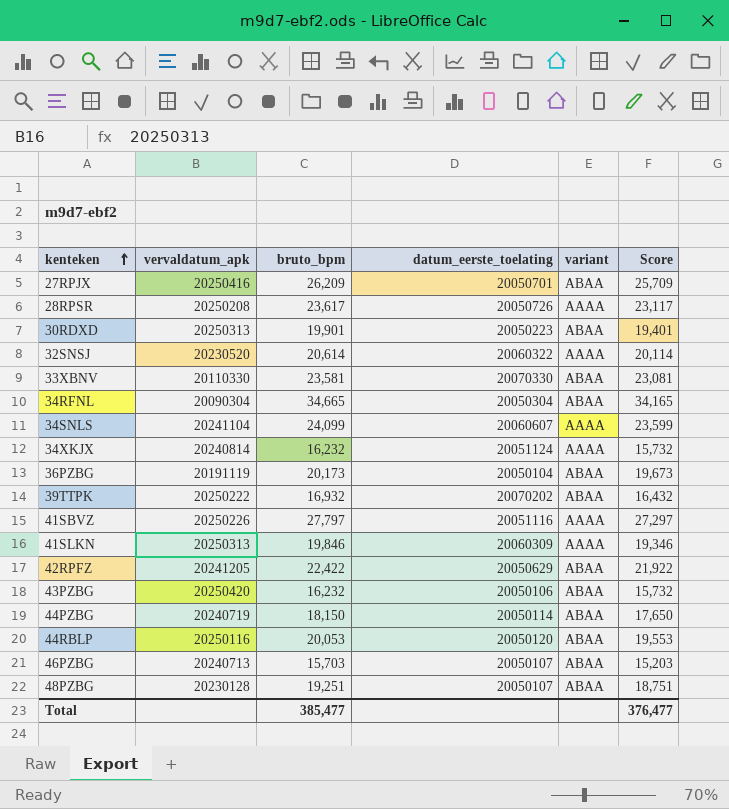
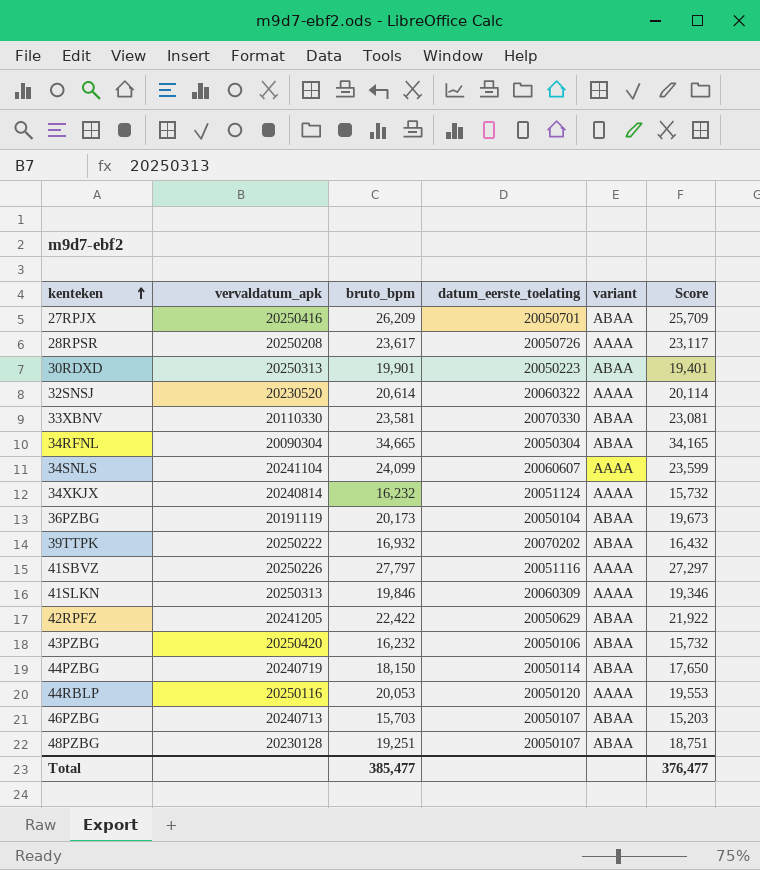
44RBLP | variant: ABAA -> AAAA

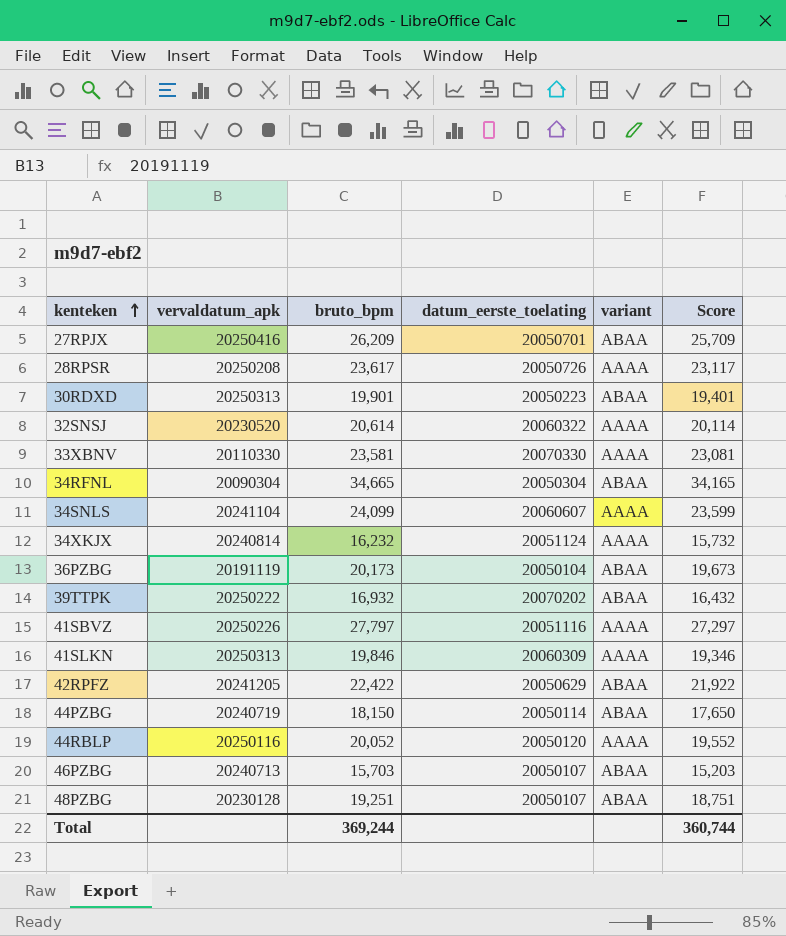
row 43PZBG: 20250420 | 16,232 | 20050106 | ABAA | 15,732 -> none
33XBNV | variant: ABAA -> AAAA
44RBLP | bruto_bpm: 20,053 -> 20,052
44RBLP | Score: 19,553 -> 19,552
Total | bruto_bpm: 385,477 -> 369,244
Total | Score: 376,477 -> 360,744

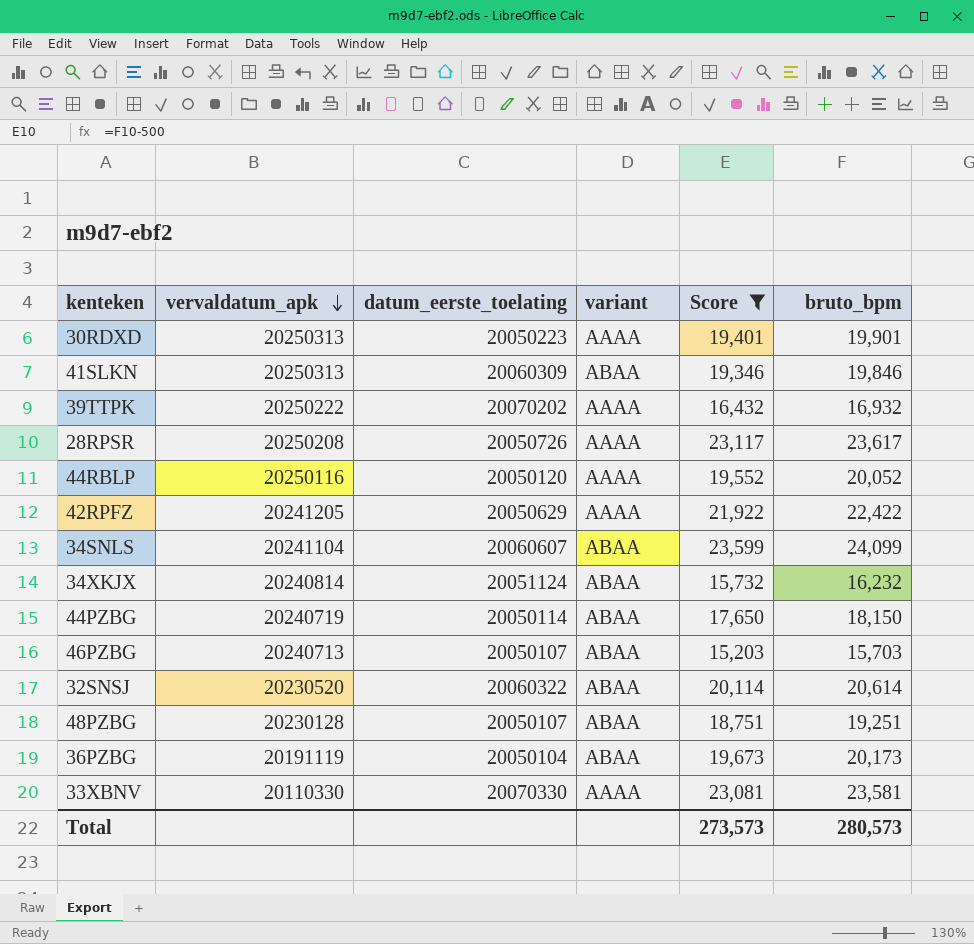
filter: none -> Score <= 23,599
row order: kenteken ascending -> vervaldatum_apk descending
column bruto_bpm | position: 3 -> 6
30RDXD | variant: ABAA -> AAAA
41SLKN | variant: AAAA -> ABAA
39TTPK | variant: ABAA -> AAAA
42RPFZ | variant: ABAA -> AAAA
34SNLS | variant: AAAA -> ABAA
34XKJX | variant: AAAA -> ABAA
32SNSJ | variant: AAAA -> ABAA
Total | Score: 360,744 -> 273,573
Total | bruto_bpm: 369,244 -> 280,573

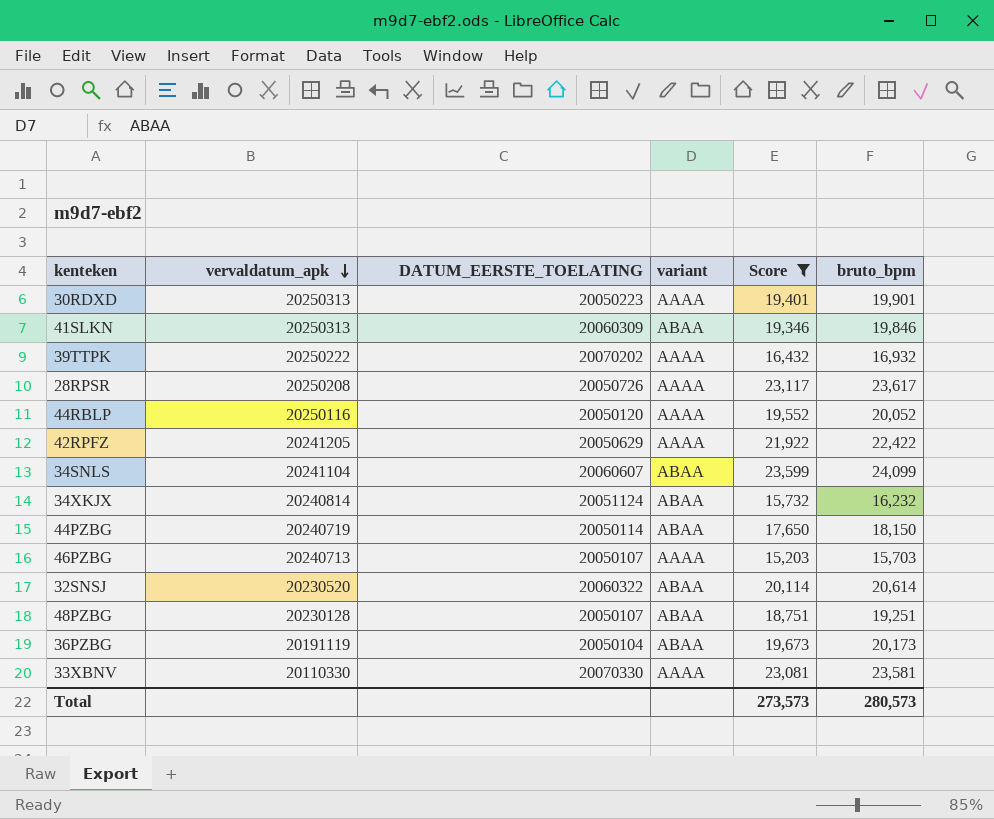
column name: datum_eerste_toelating -> DATUM_EERSTE_TOELATING
46PZBG | variant: ABAA -> AAAA

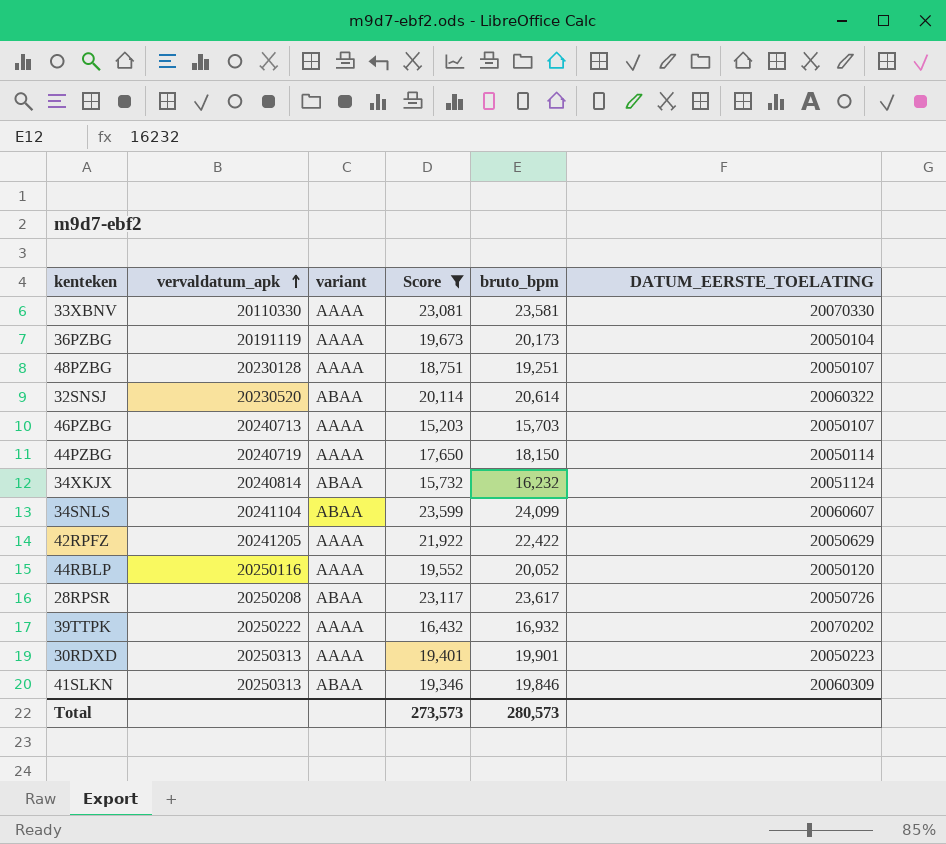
row order: vervaldatum_apk descending -> vervaldatum_apk ascending
column DATUM_EERSTE_TOELATING | position: 3 -> 6
36PZBG | variant: ABAA -> AAAA
48PZBG | variant: ABAA -> AAAA
44PZBG | variant: ABAA -> AAAA
28RPSR | variant: AAAA -> ABAA

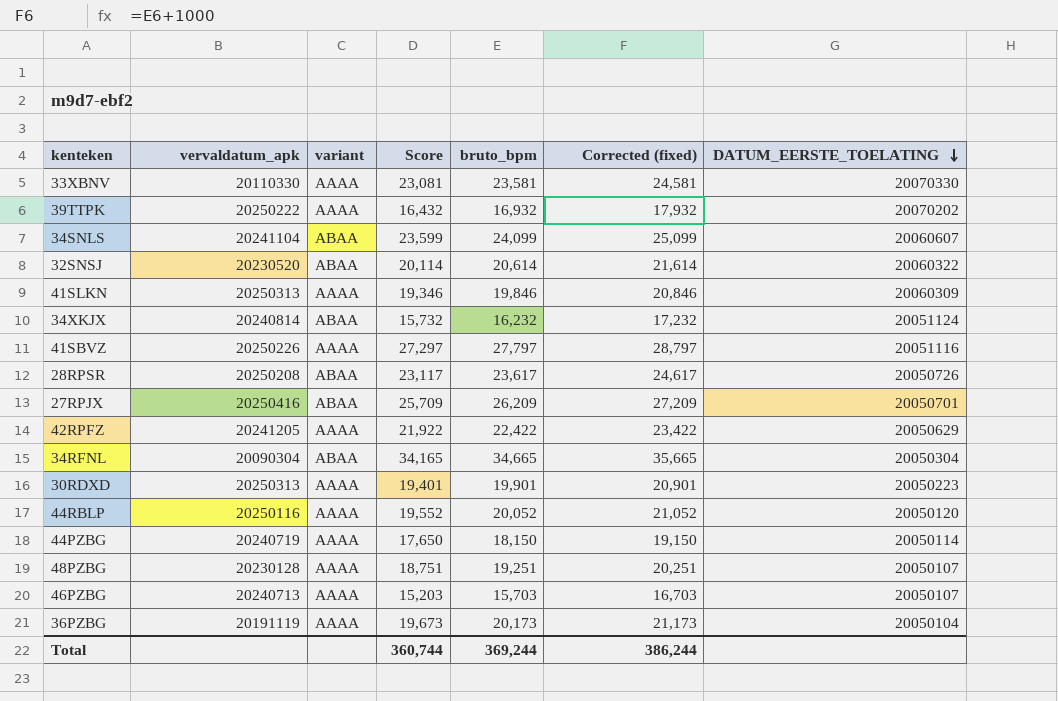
filter: Score <= 23,599 -> none
row order: vervaldatum_apk ascending -> DATUM_EERSTE_TOELATING descending
column Corrected (fixed) | formula: none -> [bruto_bpm] + 1000
41SLKN | variant: ABAA -> AAAA
Total | Score: 273,573 -> 360,744
Total | bruto_bpm: 280,573 -> 369,244

